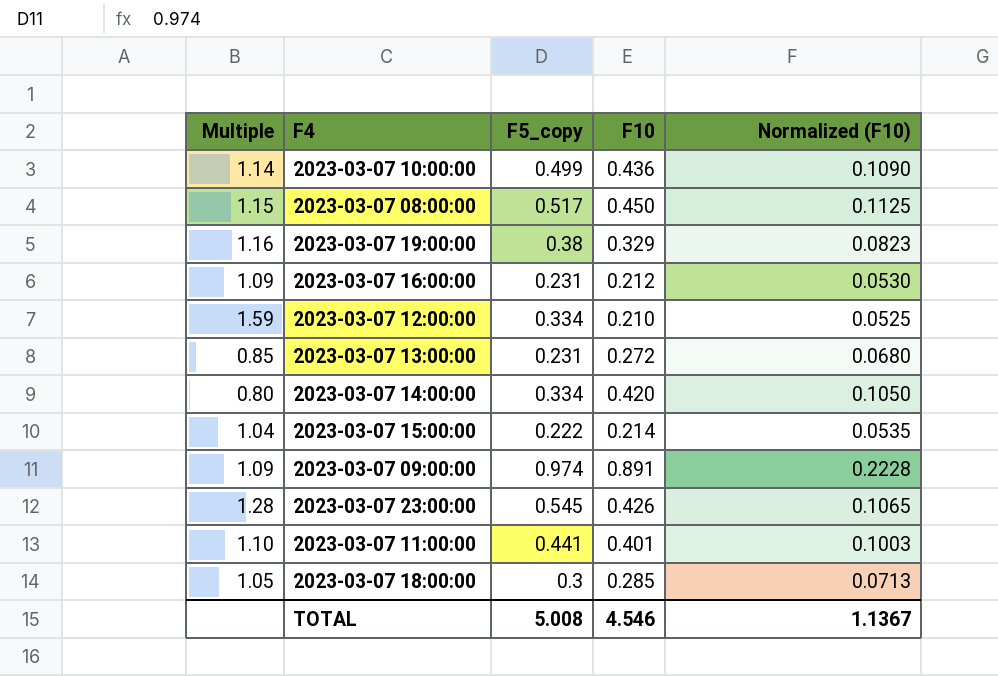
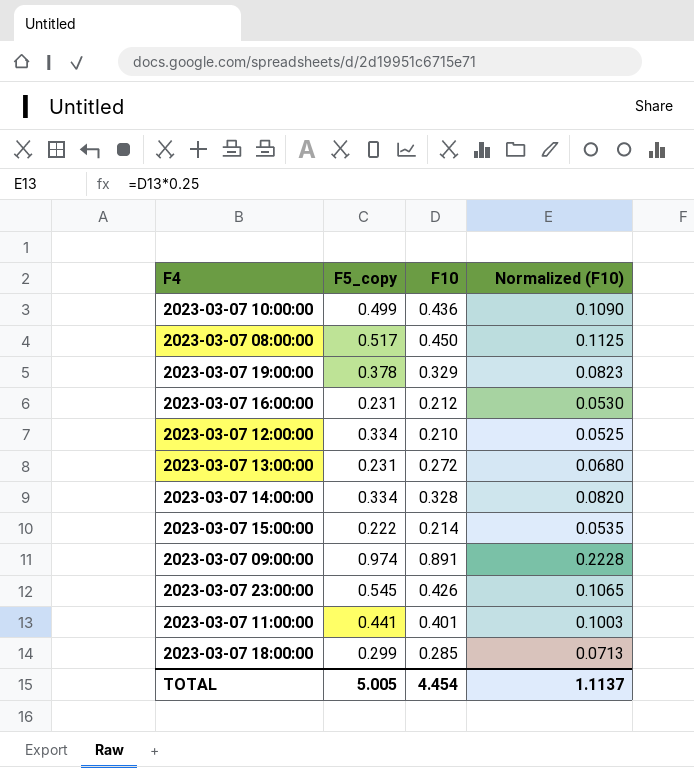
column Multiple | formula: [F5_copy] / [F10] -> none
2023-03-07 19:00:00 | F5_copy: 0.38 -> 0.378
2023-03-07 14:00:00 | F10: 0.420 -> 0.328
2023-03-07 14:00:00 | Normalized (F10): 0.1050 -> 0.0820
2023-03-07 18:00:00 | F5_copy: 0.3 -> 0.299
TOTAL | F5_copy: 5.008 -> 5.005
TOTAL | F10: 4.546 -> 4.454
TOTAL | Normalized (F10): 1.1367 -> 1.1137

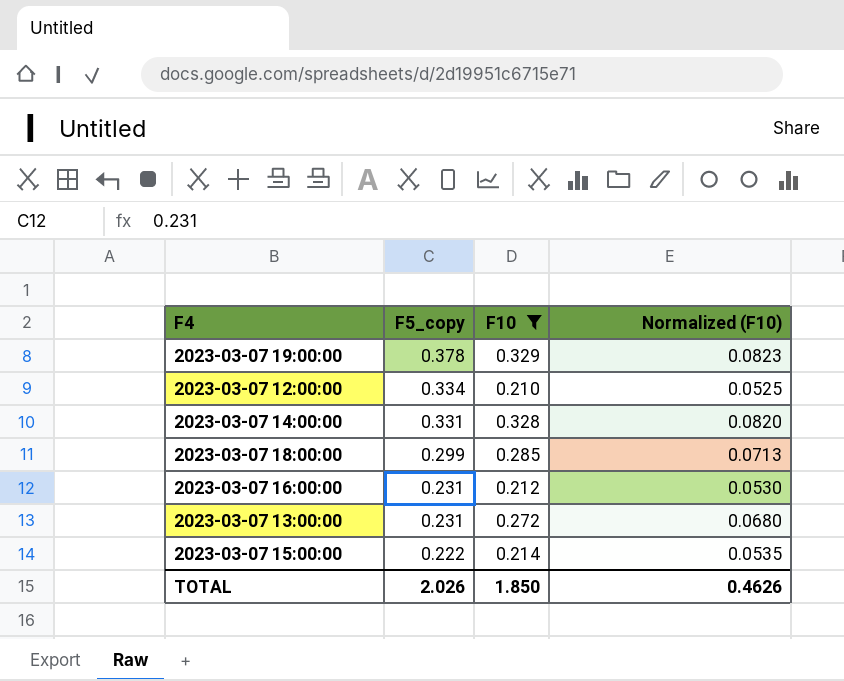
filter: none -> F10 <= 0.329
row order: none -> F5_copy descending
2023-03-07 14:00:00 | F5_copy: 0.334 -> 0.331
TOTAL | F5_copy: 5.005 -> 2.026
TOTAL | F10: 4.454 -> 1.850
TOTAL | Normalized (F10): 1.1137 -> 0.4626

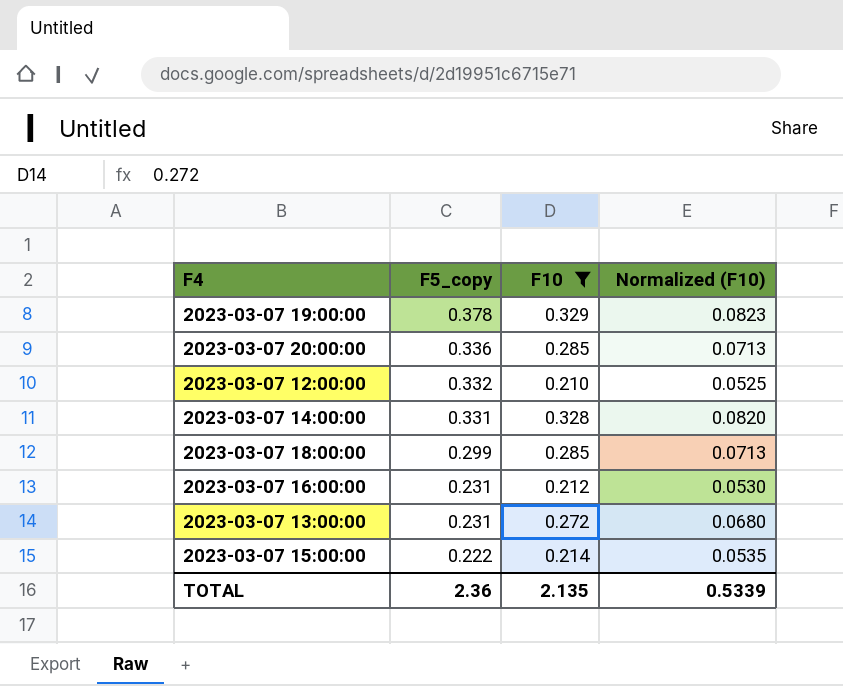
row 2023-03-07 20:00:00: none -> 0.336 | 0.285 | 0.0713
2023-03-07 12:00:00 | F5_copy: 0.334 -> 0.332
TOTAL | F5_copy: 2.026 -> 2.36
TOTAL | F10: 1.850 -> 2.135
TOTAL | Normalized (F10): 0.4626 -> 0.5339

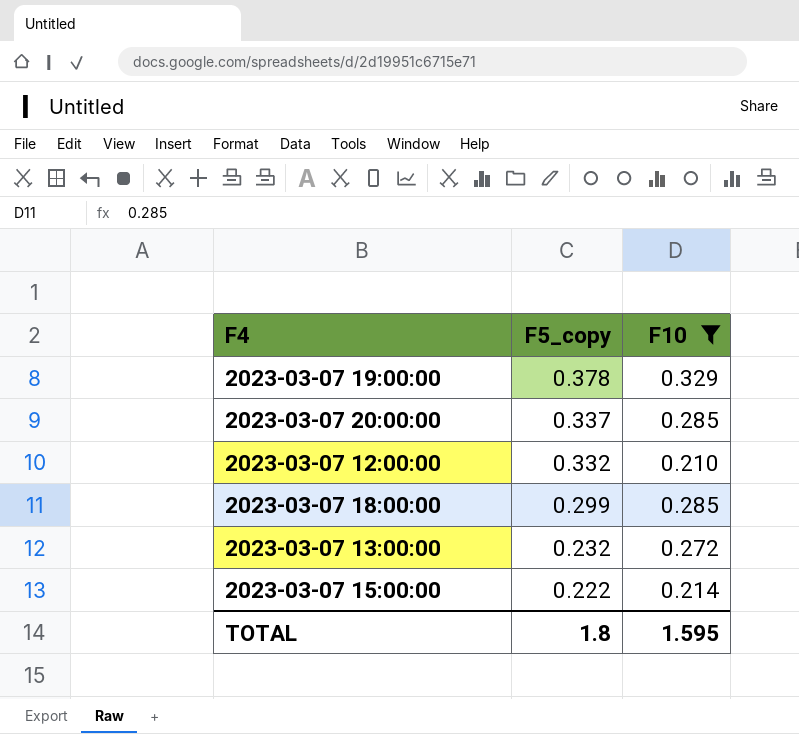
column Normalized (F10) | formula: [F10] * 0.25 -> none
row 2023-03-07 14:00:00: 0.331 | 0.328 | 0.0820 -> none
row 2023-03-07 16:00:00: 0.231 | 0.212 | 0.0530 -> none
2023-03-07 20:00:00 | F5_copy: 0.336 -> 0.337
2023-03-07 13:00:00 | F5_copy: 0.231 -> 0.232
TOTAL | F5_copy: 2.36 -> 1.8
TOTAL | F10: 2.135 -> 1.595

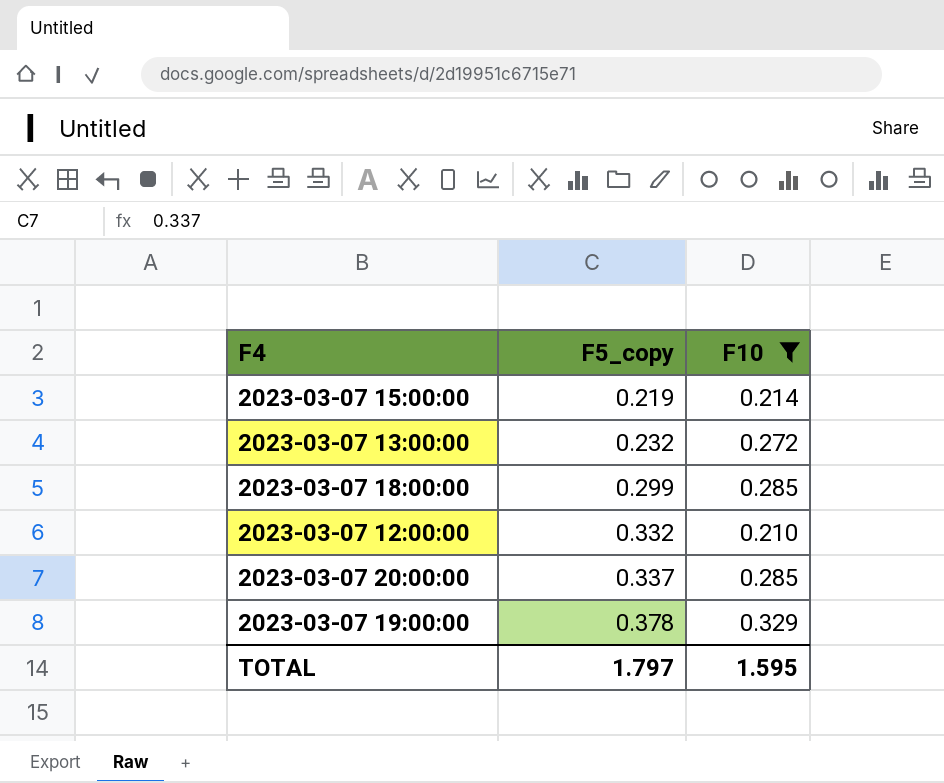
row order: F5_copy descending -> F5_copy ascending
2023-03-07 15:00:00 | F5_copy: 0.222 -> 0.219
TOTAL | F5_copy: 1.8 -> 1.797

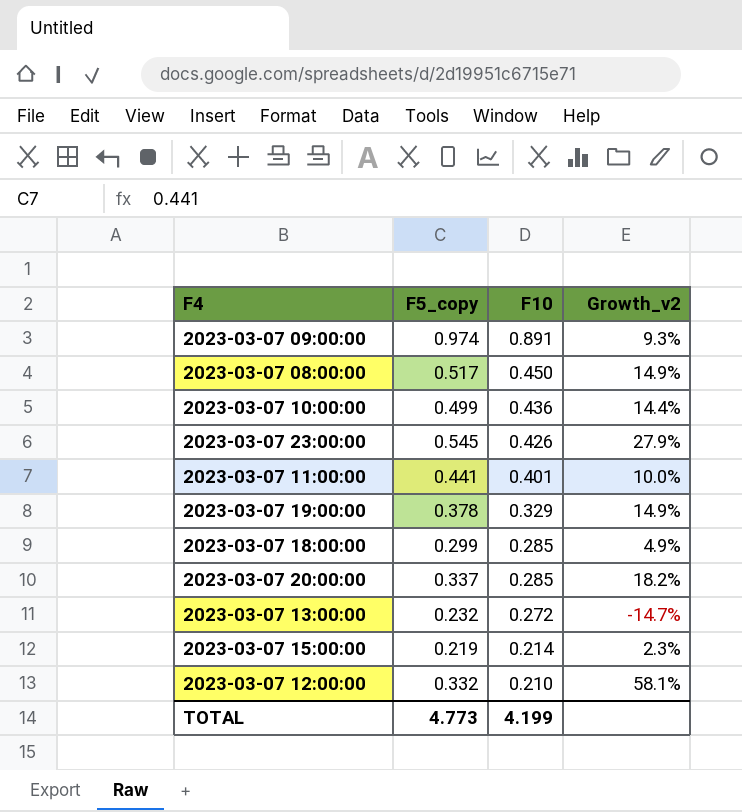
filter: F10 <= 0.329 -> none
row order: F5_copy ascending -> F10 descending
column Growth_v2 | formula: none -> ([F5_copy] - [F10]) / [F10]
TOTAL | F5_copy: 1.797 -> 4.773
TOTAL | F10: 1.595 -> 4.199

